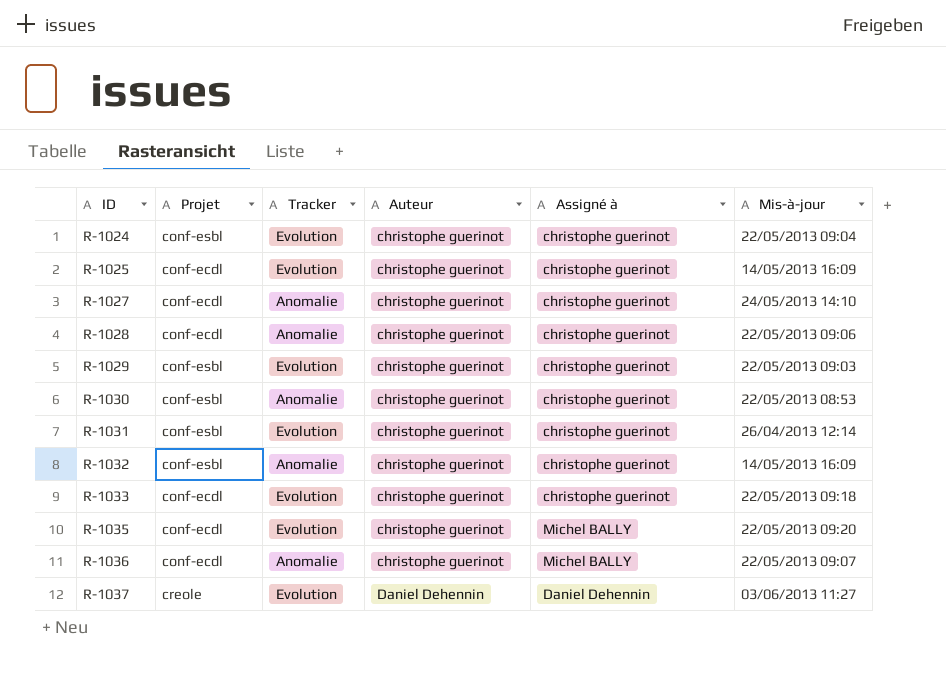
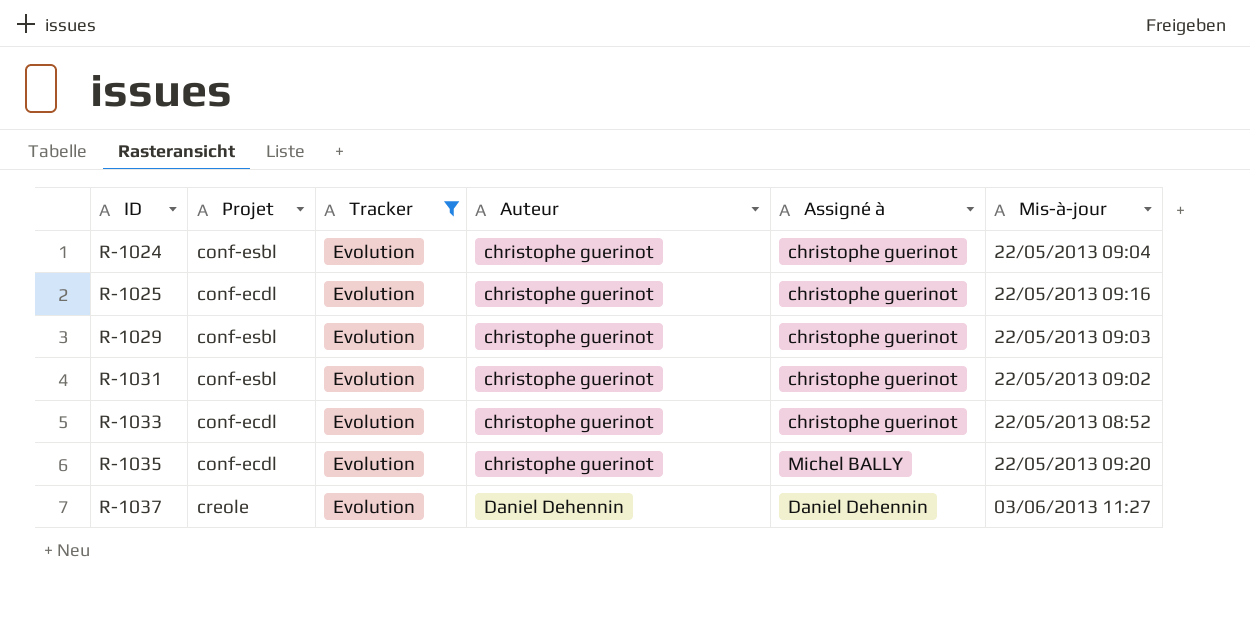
filter: none -> Tracker = Evolution
R-1025 | Mis-à-jour: 14/05/2013 16:09 -> 22/05/2013 09:16
R-1031 | Mis-à-jour: 26/04/2013 12:14 -> 22/05/2013 09:02
R-1033 | Mis-à-jour: 22/05/2013 09:18 -> 22/05/2013 08:52

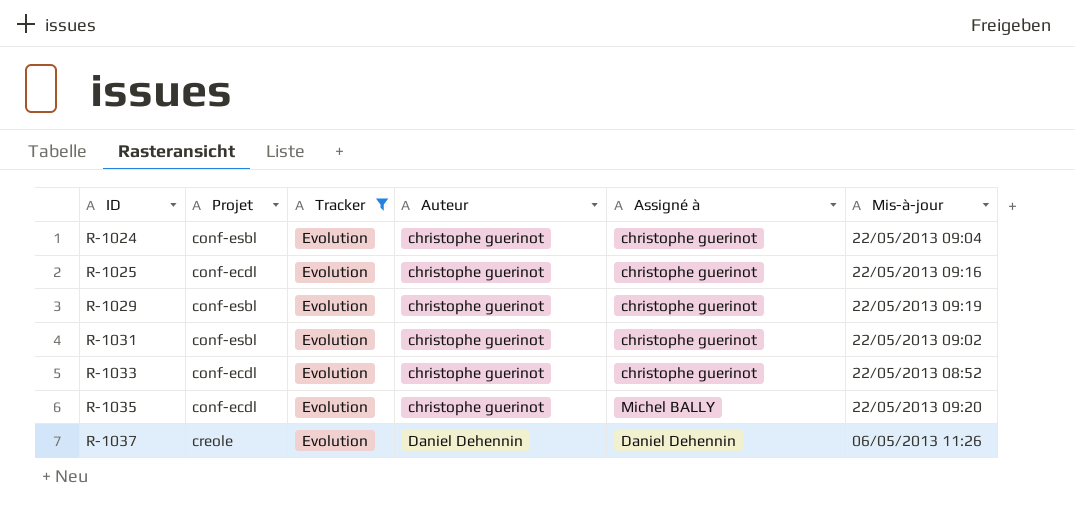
R-1029 | Mis-à-jour: 22/05/2013 09:03 -> 22/05/2013 09:19
R-1037 | Mis-à-jour: 03/06/2013 11:27 -> 06/05/2013 11:26

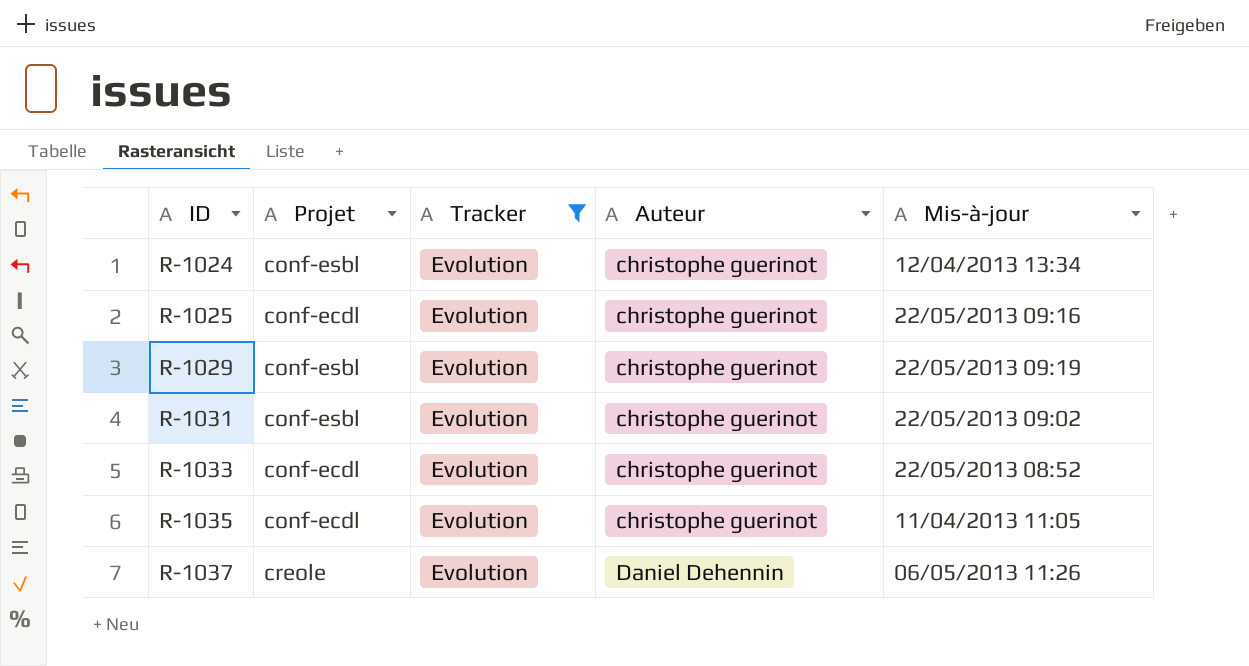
column Assigné à | position: 5 -> none
R-1024 | Mis-à-jour: 22/05/2013 09:04 -> 12/04/2013 13:34
R-1035 | Mis-à-jour: 22/05/2013 09:20 -> 11/04/2013 11:05

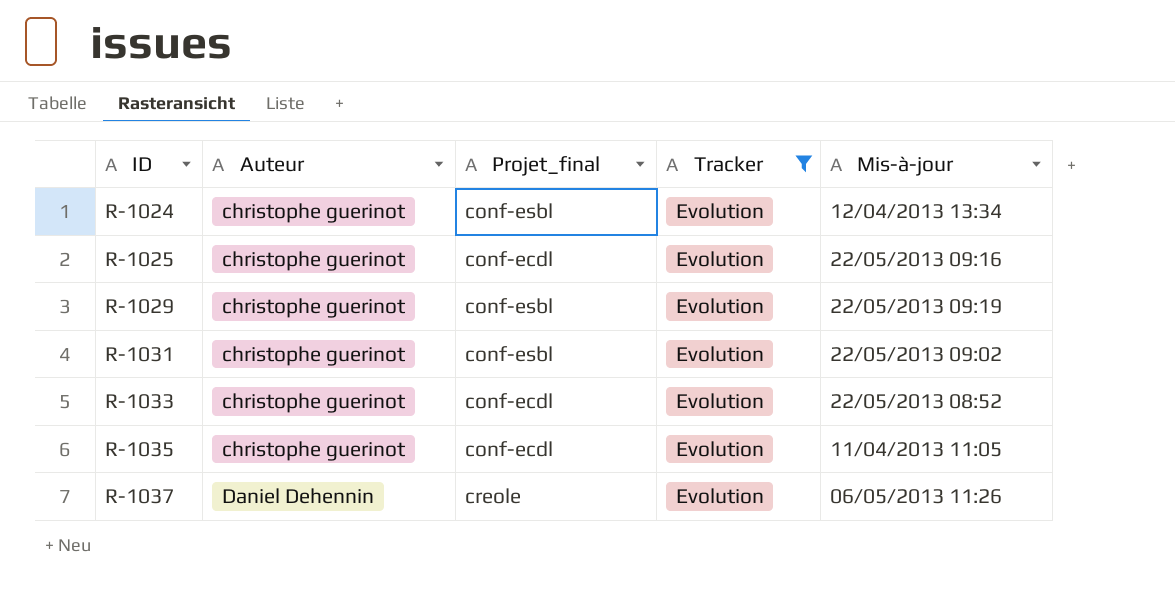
column Auteur | position: 4 -> 2
column name: Projet -> Projet_final

